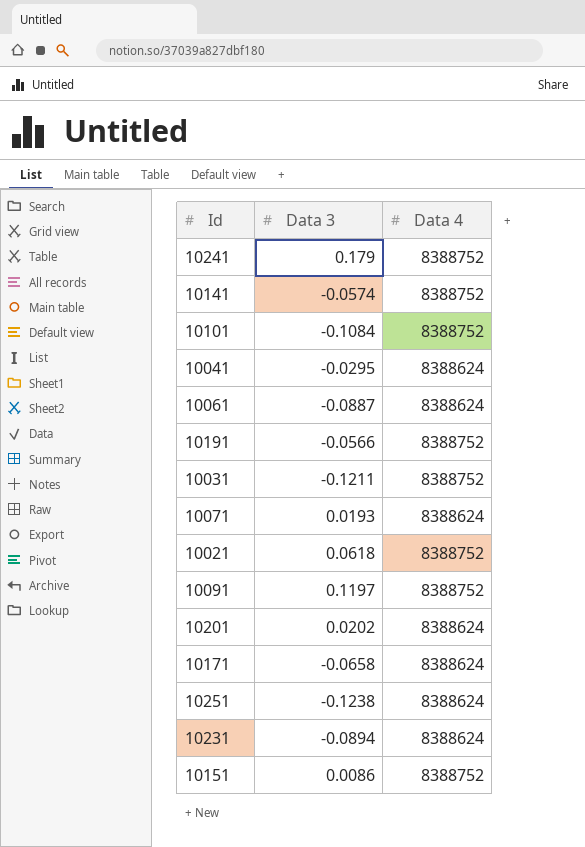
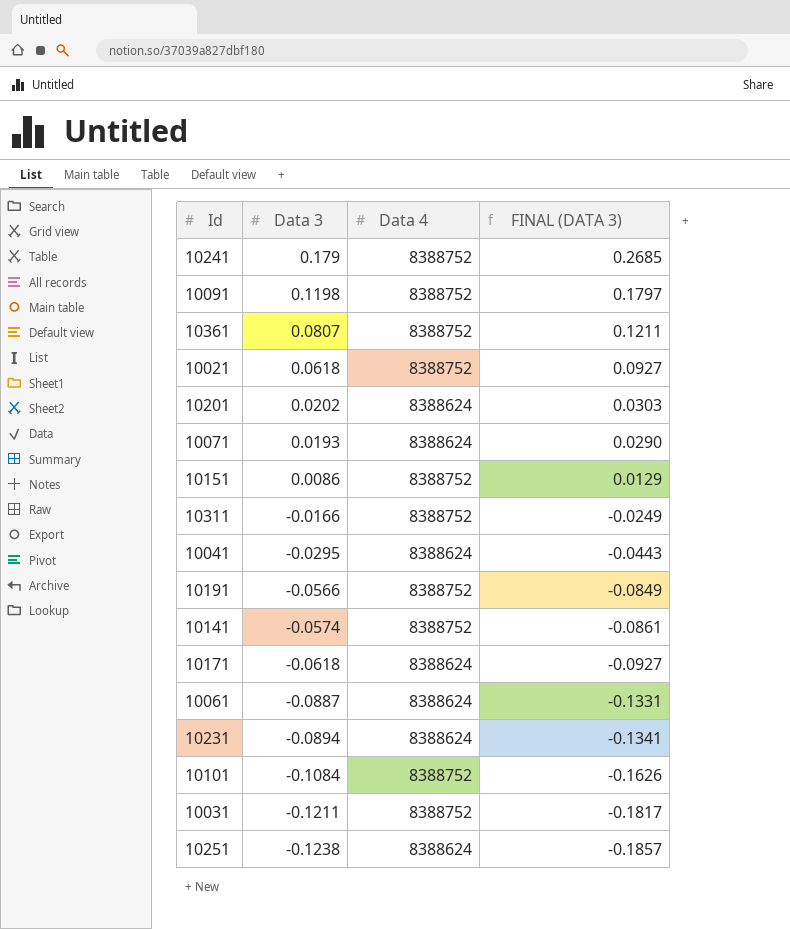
row order: none -> Data 3 descending
column FINAL (DATA 3) | formula: none -> [Data 3] * 1.5
10091 | Data 3: 0.1197 -> 0.1198
row 10361: none -> 0.0807 | 8388752 | 0.1211
row 10311: none -> -0.0166 | 8388752 | -0.0249
10171 | Data 3: -0.0658 -> -0.0618

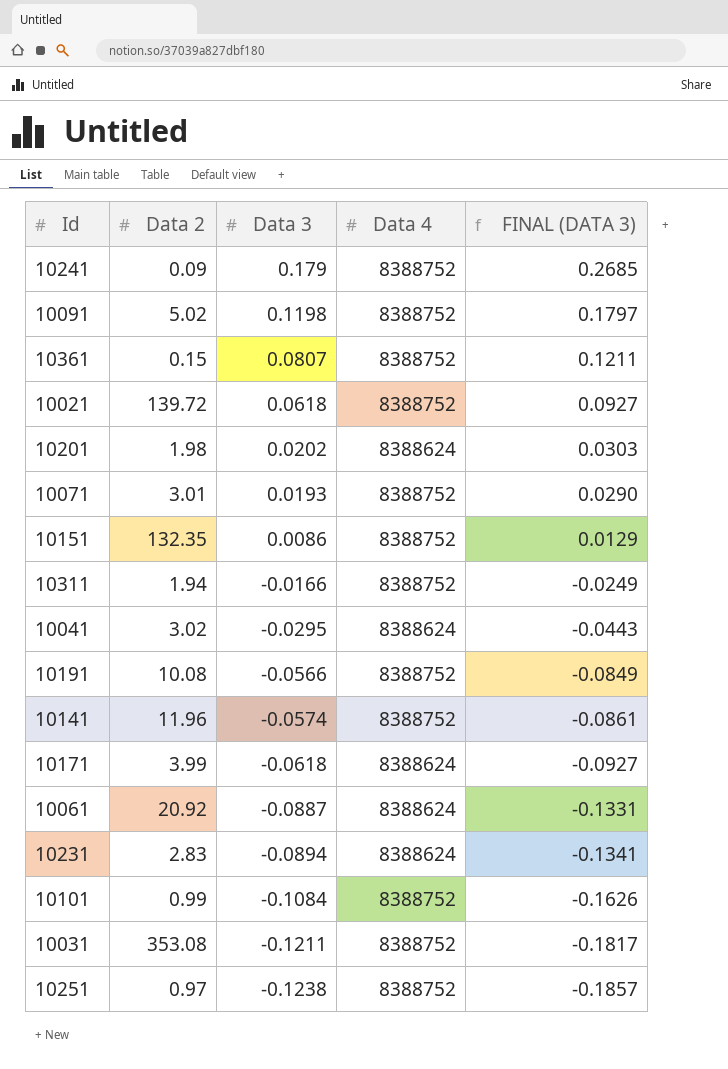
column Data 2 | position: none -> 2
10071 | Data 4: 8388624 -> 8388752
10251 | Data 4: 8388624 -> 8388752

